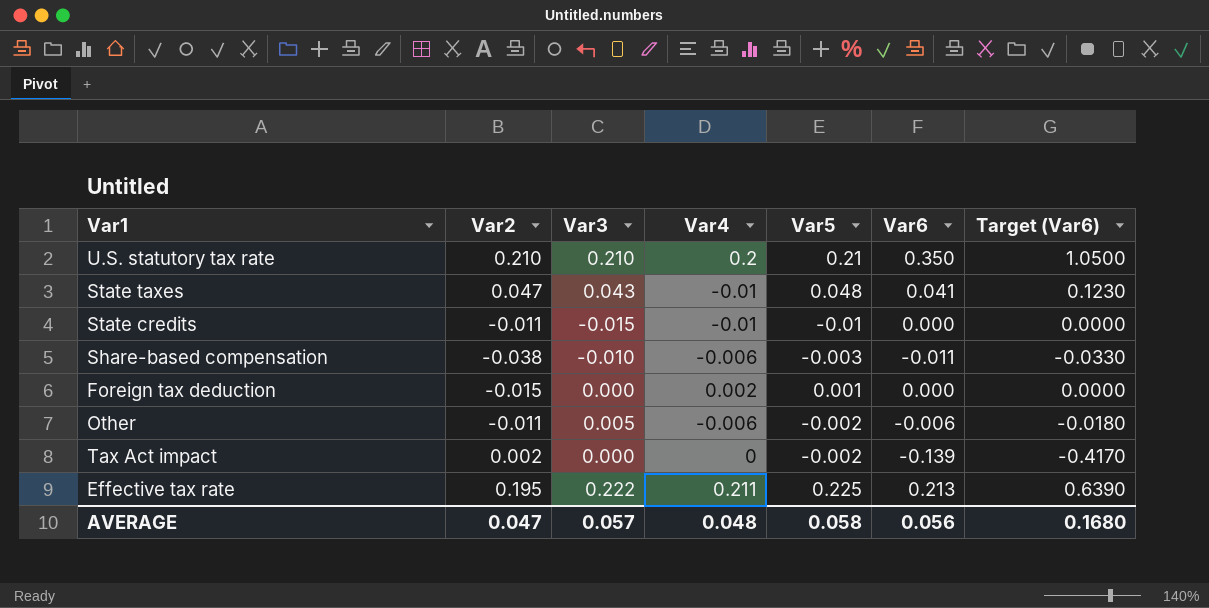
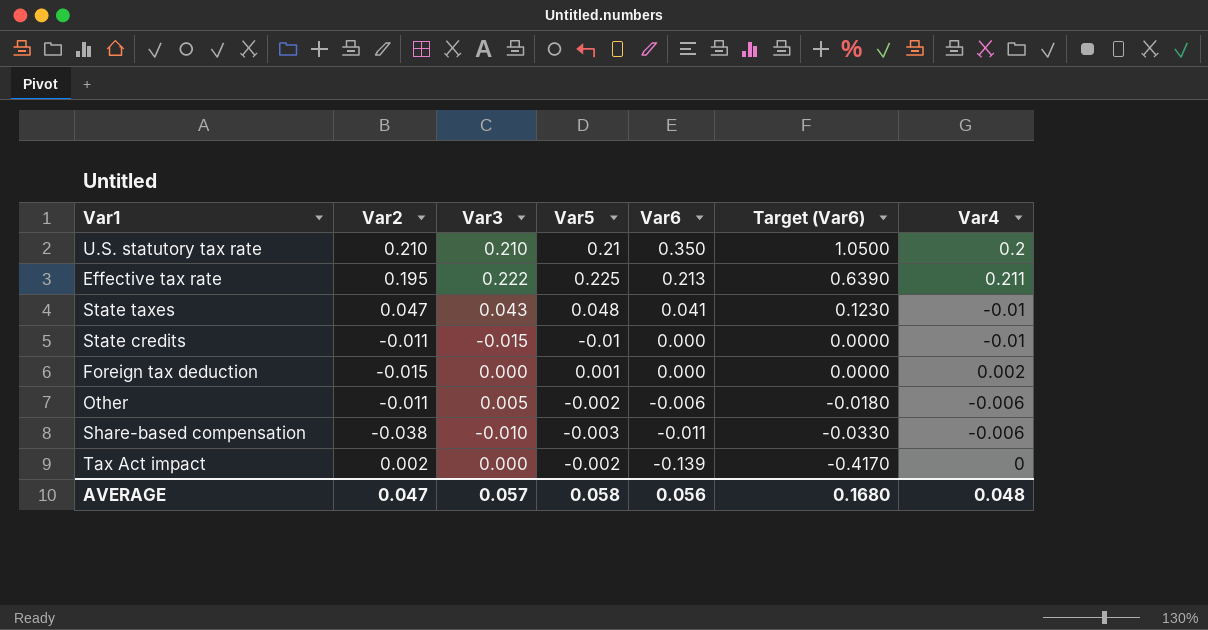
row order: none -> Var6 descending
column Var4 | position: 4 -> 7

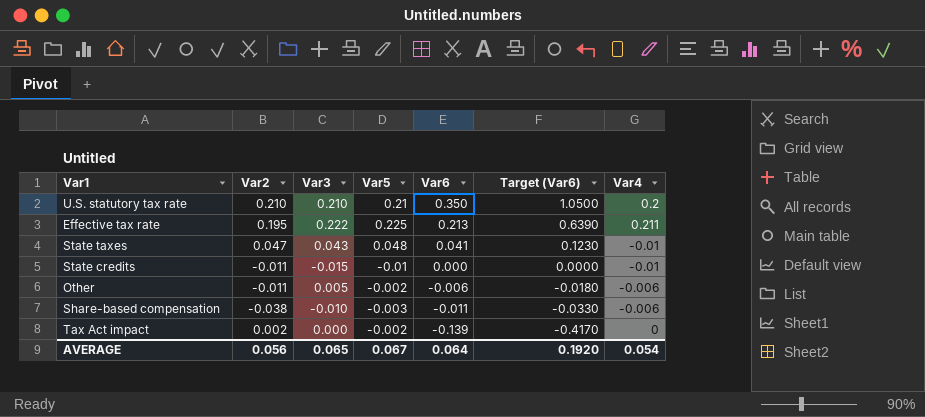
row Foreign tax deduction: -0.015 | 0.000 | 0.001 | 0.000 | 0.0000 | 0.002 -> none
AVERAGE | Var2: 0.047 -> 0.056
AVERAGE | Var3: 0.057 -> 0.065
AVERAGE | Var5: 0.058 -> 0.067
AVERAGE | Var6: 0.056 -> 0.064
AVERAGE | Target (Var6): 0.1680 -> 0.1920
AVERAGE | Var4: 0.048 -> 0.054

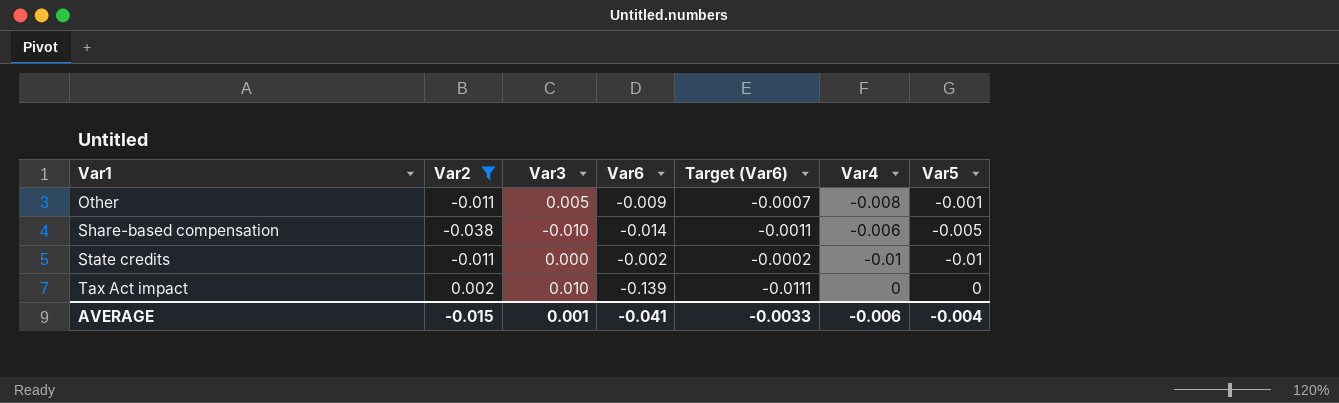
filter: none -> Var2 <= 0.002
row order: Var6 descending -> Var1 ascending
column Target (Var6) | formula: [Var6] * 3 -> [Var6] * 0.08
column Var5 | position: 4 -> 7
Other | Var6: -0.006 -> -0.009
Other | Var4: -0.006 -> -0.008
Other | Var5: -0.002 -> -0.001
Share-based compensation | Var6: -0.011 -> -0.014
Share-based compensation | Var5: -0.003 -> -0.005
State credits | Var3: -0.015 -> 0.000
State credits | Var6: 0.000 -> -0.002
Tax Act impact | Var3: 0.000 -> 0.010
Tax Act impact | Var5: -0.002 -> 0
AVERAGE | Var2: 0.056 -> -0.015
AVERAGE | Var3: 0.065 -> 0.001
AVERAGE | Var6: 0.064 -> -0.041
AVERAGE | Target (Var6): 0.1920 -> -0.0033
AVERAGE | Var4: 0.054 -> -0.006
AVERAGE | Var5: 0.067 -> -0.004

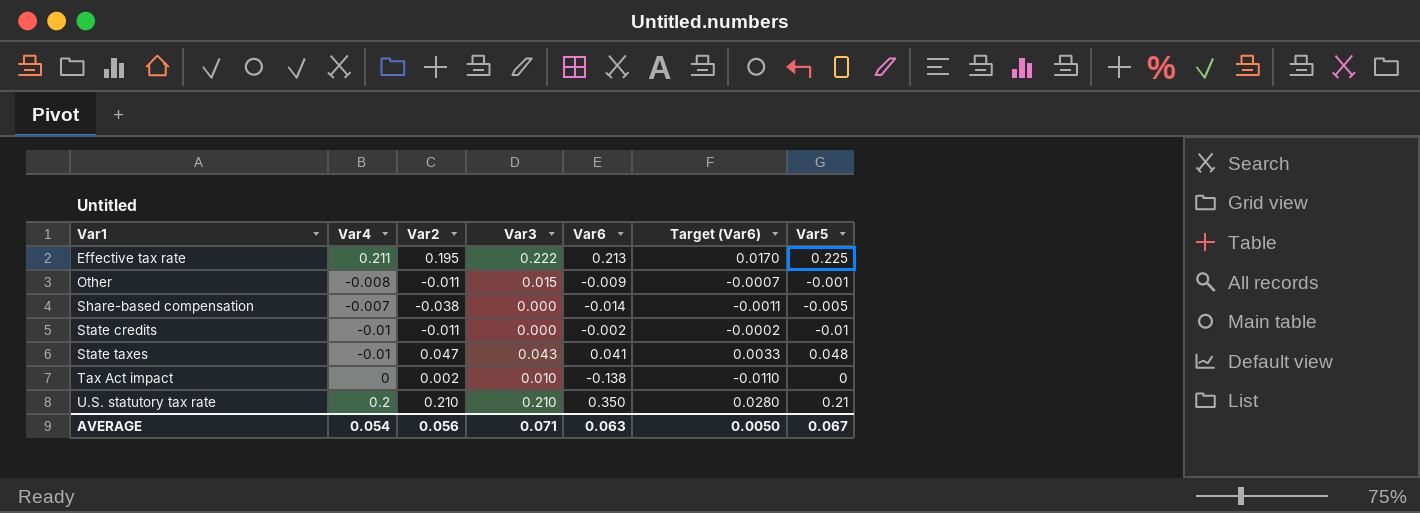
filter: Var2 <= 0.002 -> none
column Var4 | position: 6 -> 2
Other | Var3: 0.005 -> 0.015
Share-based compensation | Var4: -0.006 -> -0.007
Share-based compensation | Var3: -0.010 -> 0.000
Tax Act impact | Var6: -0.139 -> -0.138
Tax Act impact | Target (Var6): -0.0111 -> -0.0110
AVERAGE | Var4: -0.006 -> 0.054
AVERAGE | Var2: -0.015 -> 0.056
AVERAGE | Var3: 0.001 -> 0.071
AVERAGE | Var6: -0.041 -> 0.063
AVERAGE | Target (Var6): -0.0033 -> 0.0050
AVERAGE | Var5: -0.004 -> 0.067

